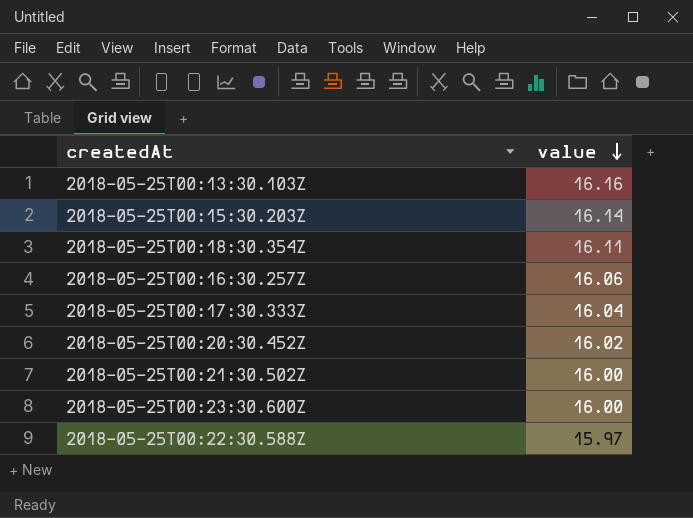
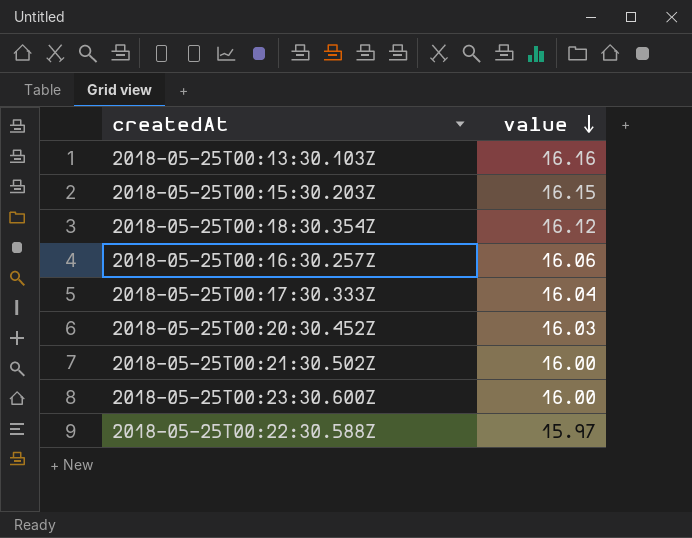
2018-05-25T00:15:30.203Z | value: 16.14 -> 16.15
2018-05-25T00:18:30.354Z | value: 16.11 -> 16.12
2018-05-25T00:20:30.452Z | value: 16.02 -> 16.03

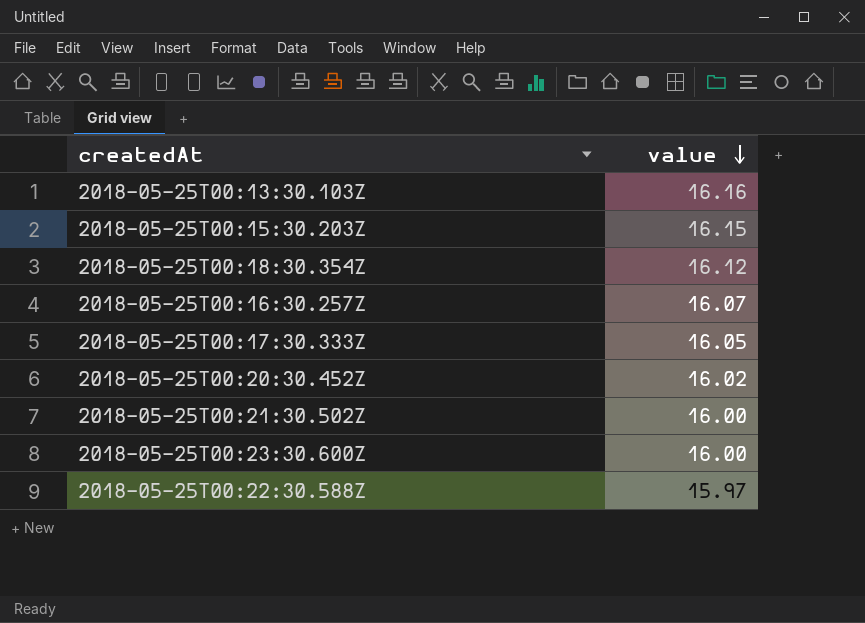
2018-05-25T00:16:30.257Z | value: 16.06 -> 16.07
2018-05-25T00:17:30.333Z | value: 16.04 -> 16.05
2018-05-25T00:20:30.452Z | value: 16.03 -> 16.02

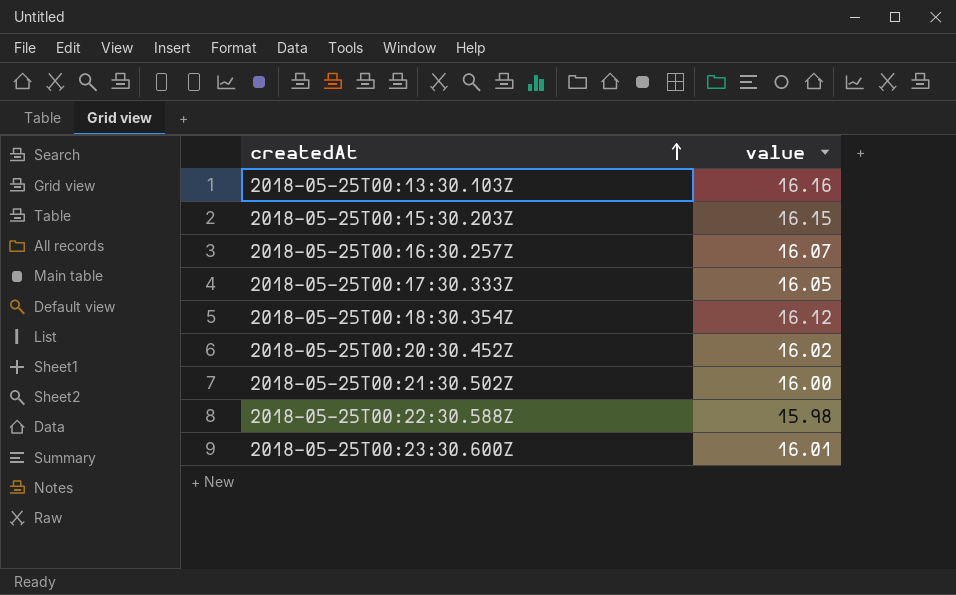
row order: value descending -> createdAt ascending
2018-05-25T00:22:30.588Z | value: 15.97 -> 15.98
2018-05-25T00:23:30.600Z | value: 16.00 -> 16.01

